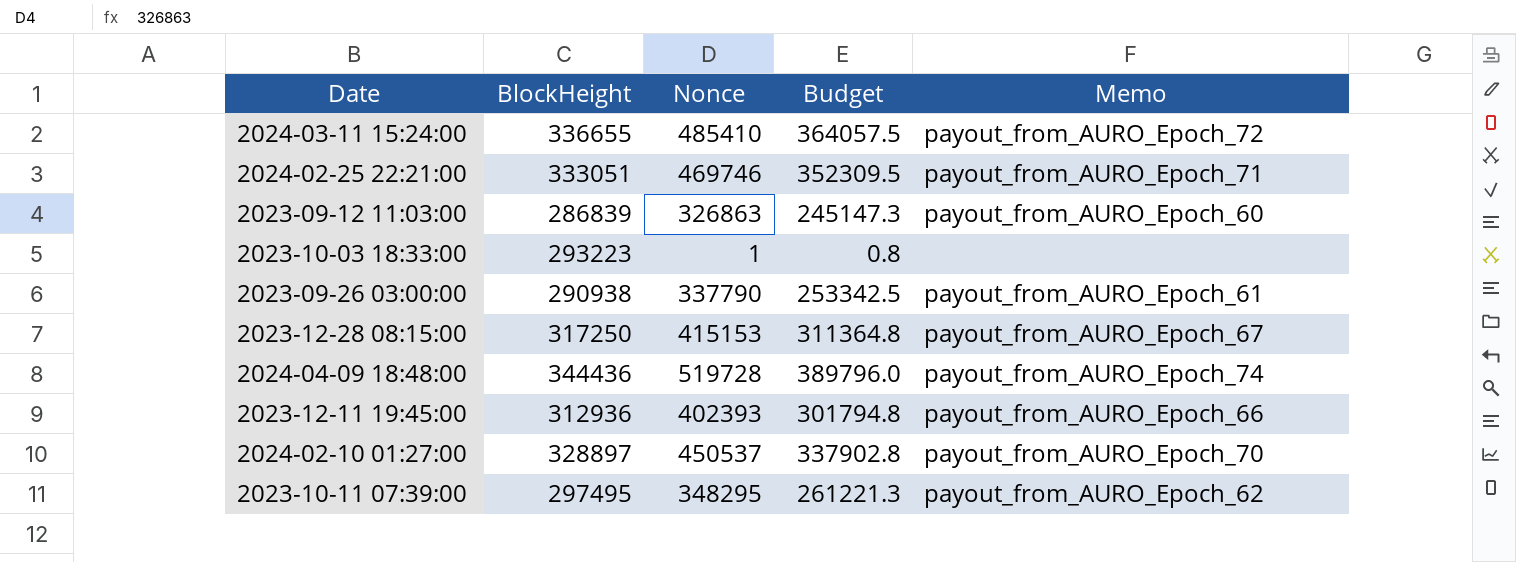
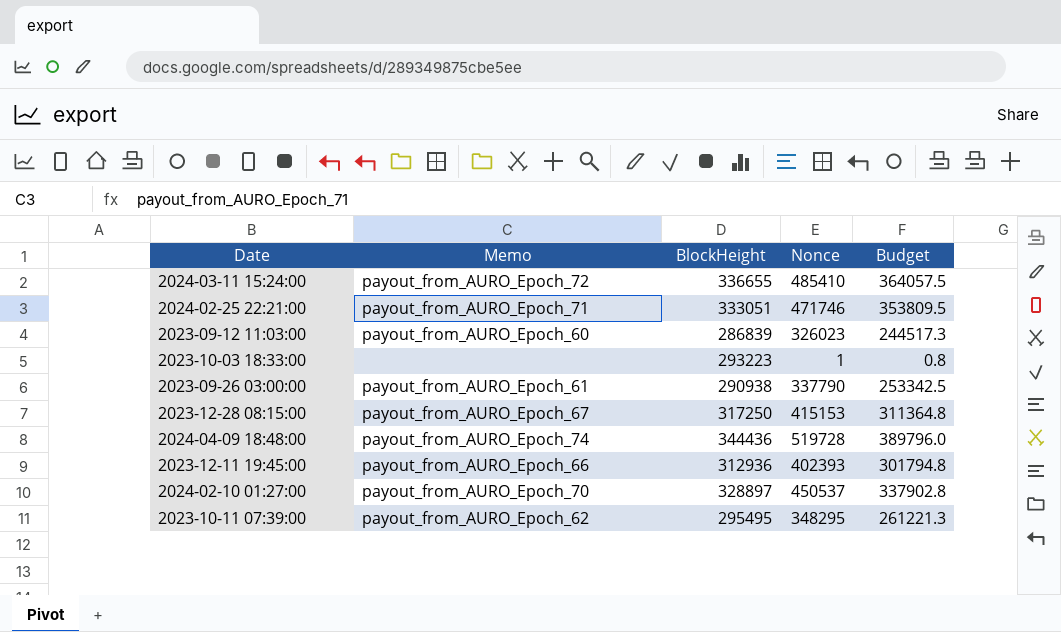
column Memo | position: 5 -> 2
2024-02-25 22:21:00 | Nonce: 469746 -> 471746
2024-02-25 22:21:00 | Budget: 352309.5 -> 353809.5
2023-09-12 11:03:00 | Nonce: 326863 -> 326023
2023-09-12 11:03:00 | Budget: 245147.3 -> 244517.3
2023-10-11 07:39:00 | BlockHeight: 297495 -> 295495

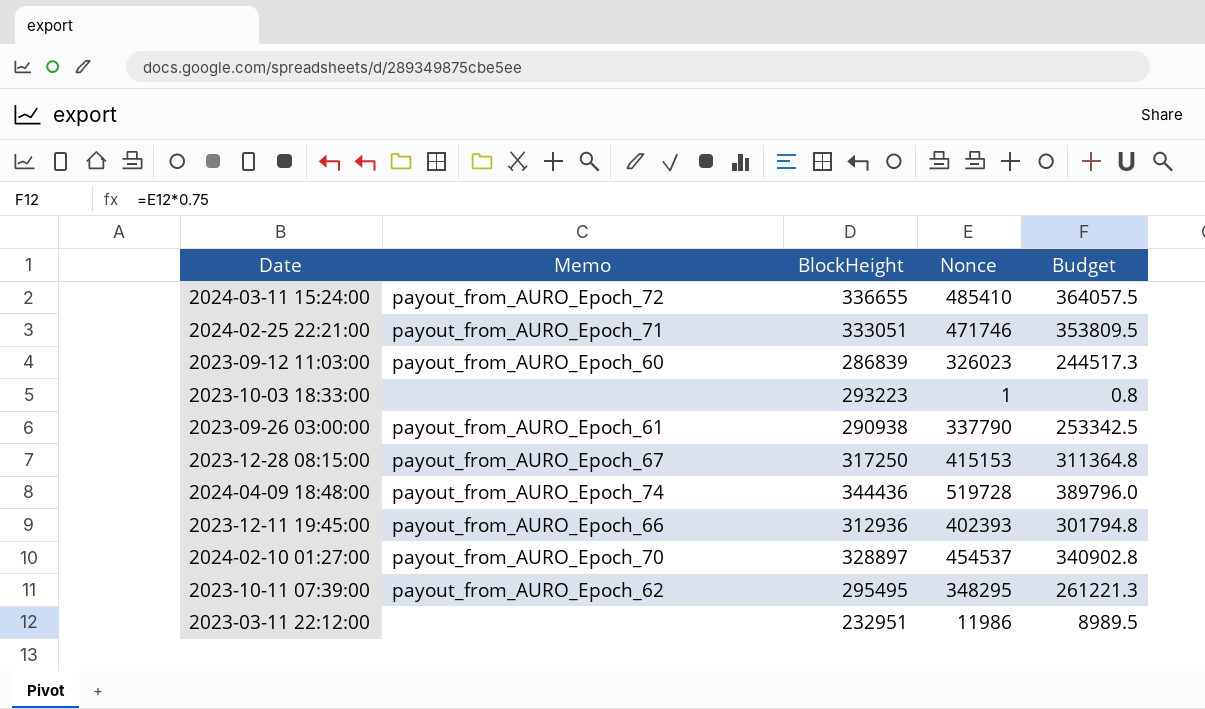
2024-02-10 01:27:00 | Nonce: 450537 -> 454537
2024-02-10 01:27:00 | Budget: 337902.8 -> 340902.8
row 2023-03-11 22:12:00: none -> none | 232951 | 11986 | 8989.5

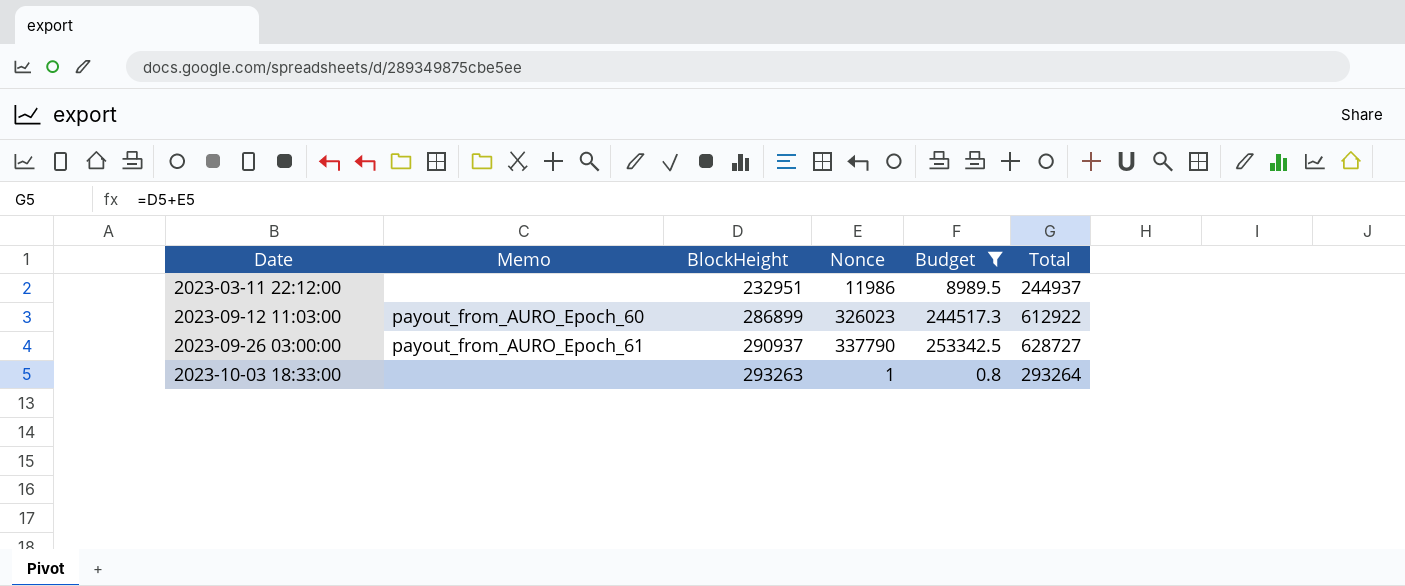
filter: none -> Budget <= 253342.5
row order: none -> Date ascending
column Total | formula: none -> [BlockHeight] + [Nonce]
2023-09-12 11:03:00 | BlockHeight: 286839 -> 286899
2023-09-26 03:00:00 | BlockHeight: 290938 -> 290937
2023-10-03 18:33:00 | BlockHeight: 293223 -> 293263

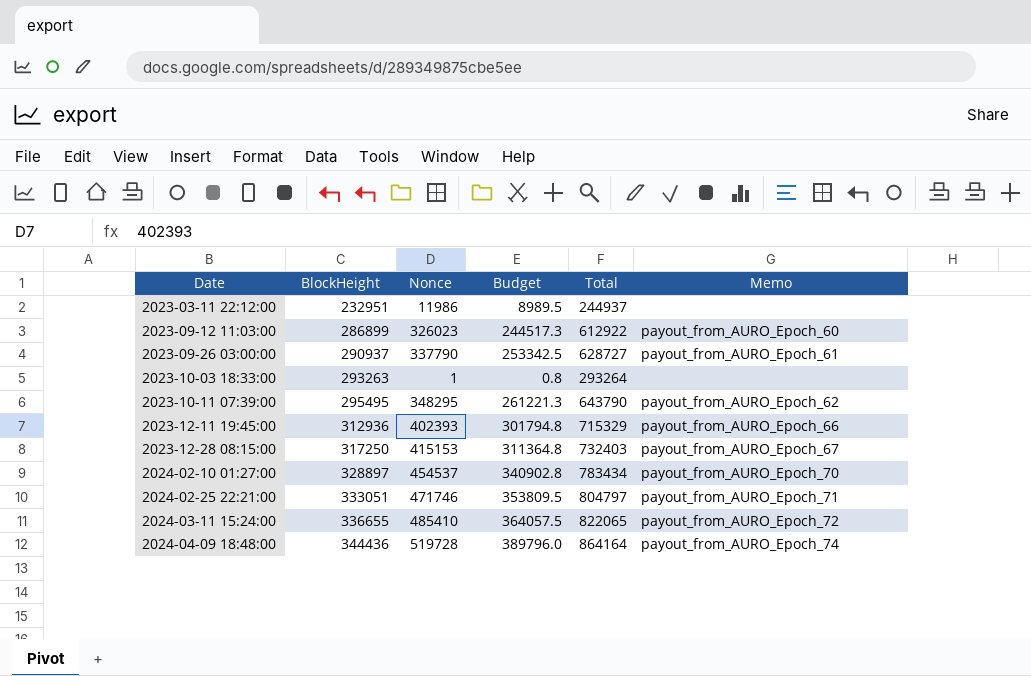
filter: Budget <= 253342.5 -> none
column Memo | position: 2 -> 6

